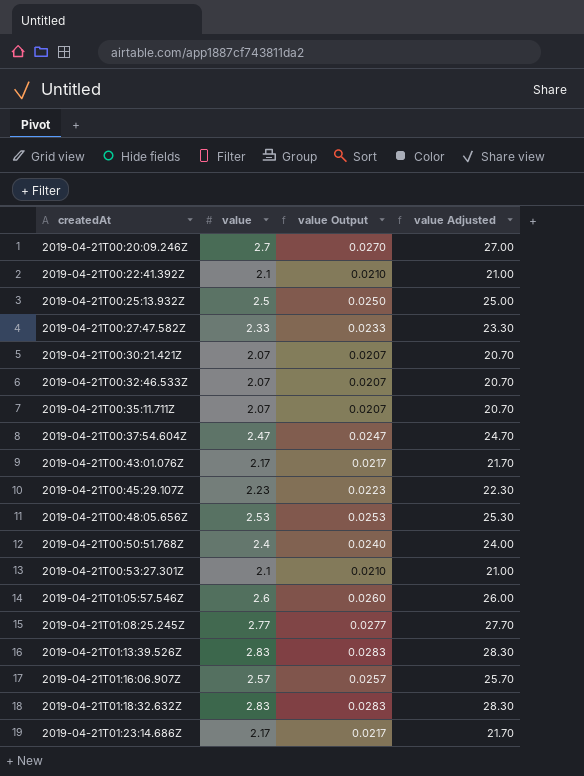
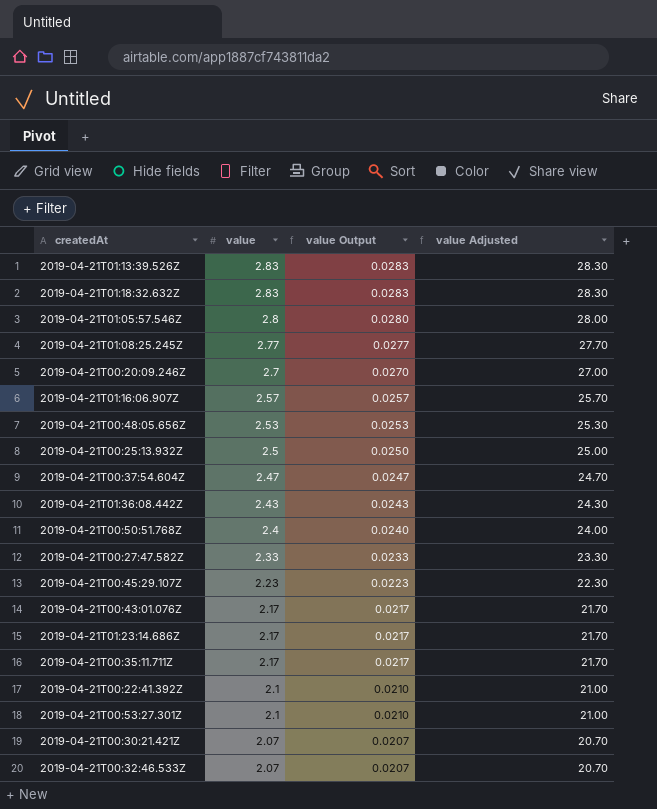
row order: createdAt ascending -> value descending
2019-04-21T01:05:57.546Z | value: 2.6 -> 2.8
2019-04-21T01:05:57.546Z | value Output: 0.0260 -> 0.0280
2019-04-21T01:05:57.546Z | value Adjusted: 26.00 -> 28.00
row 2019-04-21T01:36:08.442Z: none -> 2.43 | 0.0243 | 24.30
2019-04-21T00:35:11.711Z | value: 2.07 -> 2.17
2019-04-21T00:35:11.711Z | value Output: 0.0207 -> 0.0217
2019-04-21T00:35:11.711Z | value Adjusted: 20.70 -> 21.70

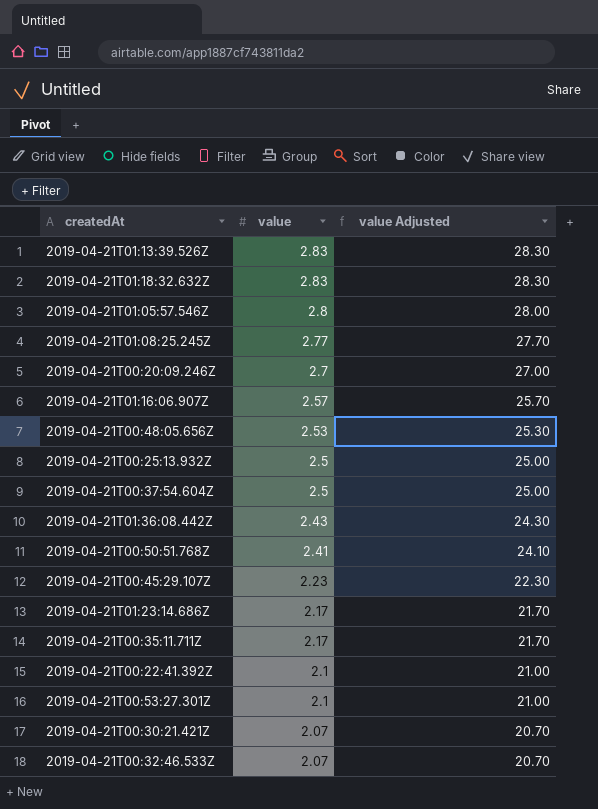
column value Output | formula: [value] * 0.01 -> none
row 2019-04-21T00:27:47.582Z: 2.33 | 0.0233 | 23.30 -> none
row 2019-04-21T00:43:01.076Z: 2.17 | 0.0217 | 21.70 -> none
2019-04-21T00:37:54.604Z | value: 2.47 -> 2.5
2019-04-21T00:37:54.604Z | value Adjusted: 24.70 -> 25.00
2019-04-21T00:50:51.768Z | value: 2.4 -> 2.41
2019-04-21T00:50:51.768Z | value Adjusted: 24.00 -> 24.10

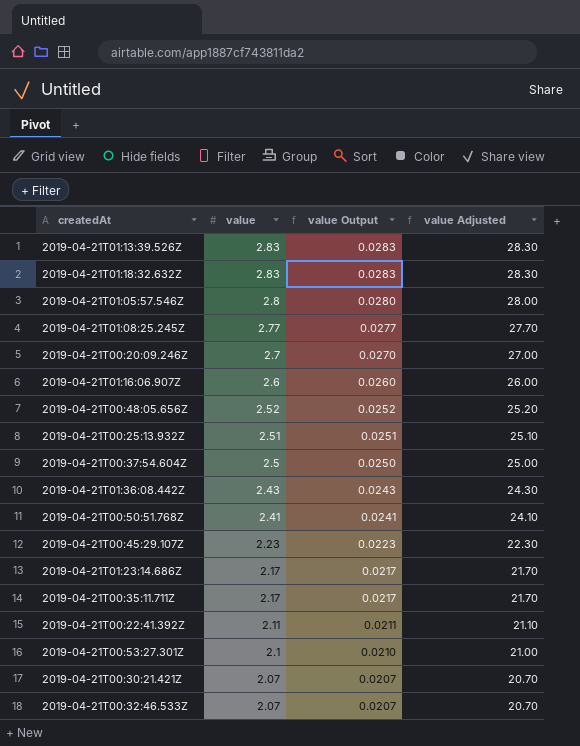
column value Output | formula: none -> [value] * 0.01
2019-04-21T01:16:06.907Z | value: 2.57 -> 2.6
2019-04-21T01:16:06.907Z | value Adjusted: 25.70 -> 26.00
2019-04-21T00:48:05.656Z | value: 2.53 -> 2.52
2019-04-21T00:48:05.656Z | value Adjusted: 25.30 -> 25.20
2019-04-21T00:25:13.932Z | value: 2.5 -> 2.51
2019-04-21T00:25:13.932Z | value Adjusted: 25.00 -> 25.10
2019-04-21T00:22:41.392Z | value: 2.1 -> 2.11
2019-04-21T00:22:41.392Z | value Adjusted: 21.00 -> 21.10

